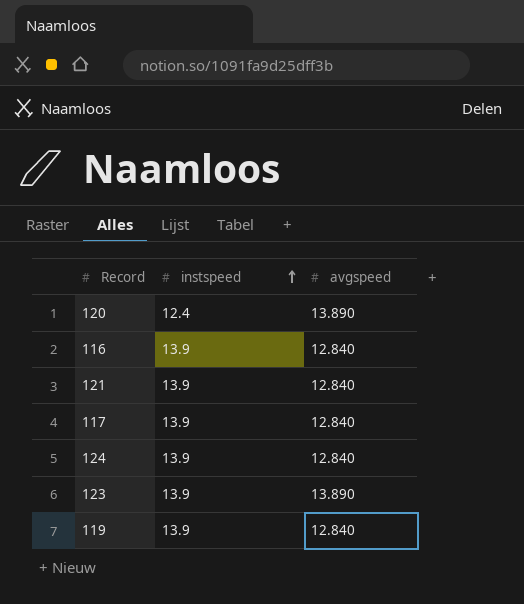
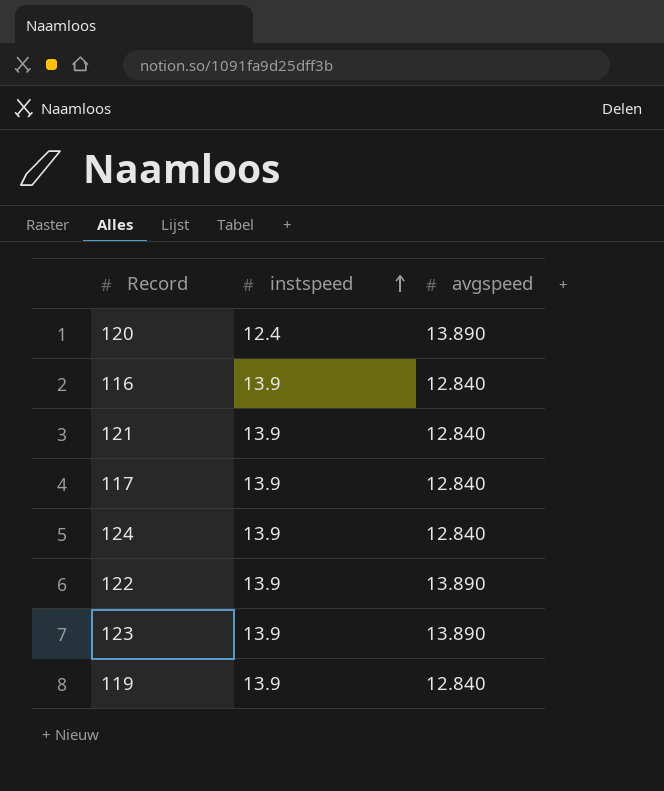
row 122: none -> 13.9 | 13.890

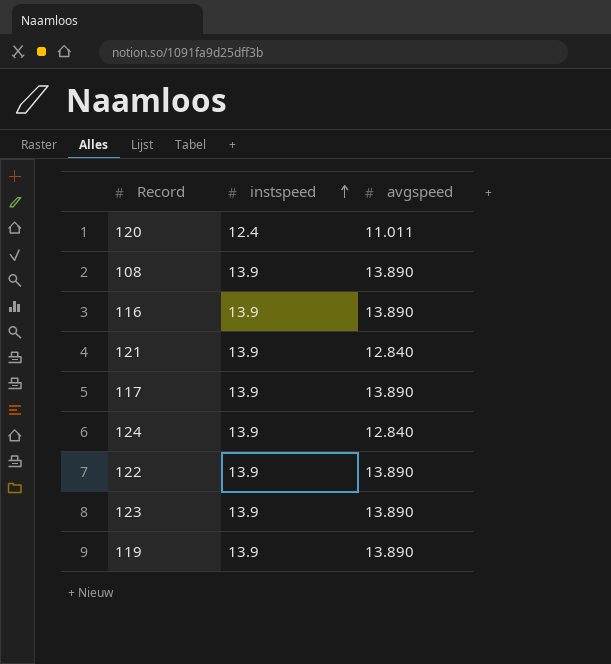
120 | avgspeed: 13.890 -> 11.011
row 108: none -> 13.9 | 13.890
116 | avgspeed: 12.840 -> 13.890
117 | avgspeed: 12.840 -> 13.890
119 | avgspeed: 12.840 -> 13.890

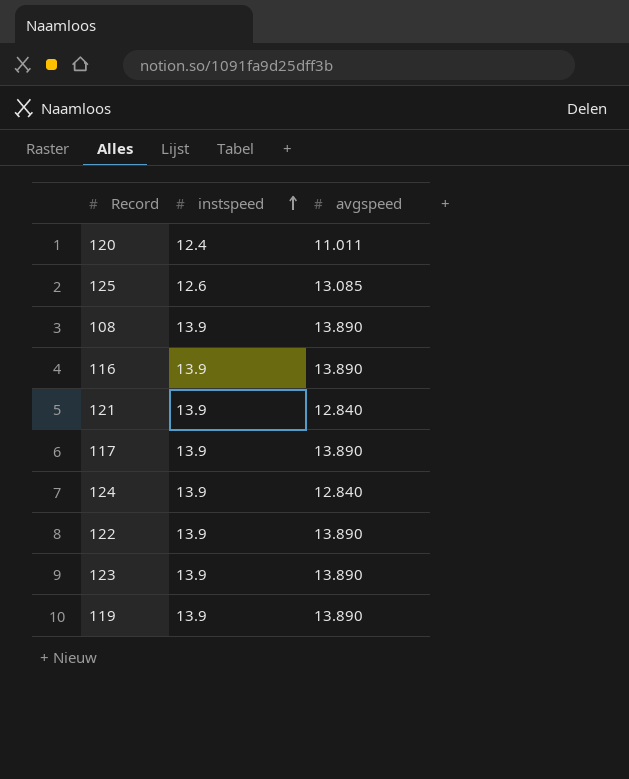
row 125: none -> 12.6 | 13.085

